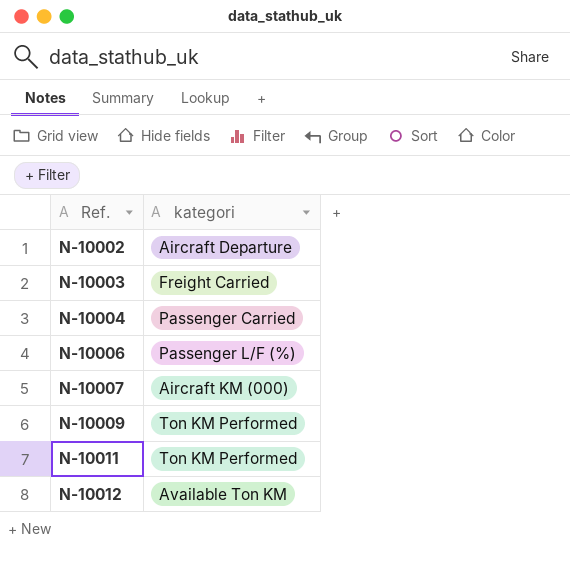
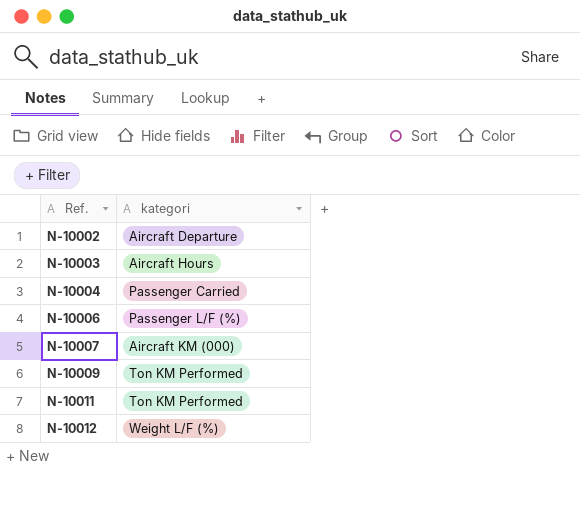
N-10003 | kategori: Freight Carried -> Aircraft Hours
N-10012 | kategori: Available Ton KM -> Weight L/F (%)

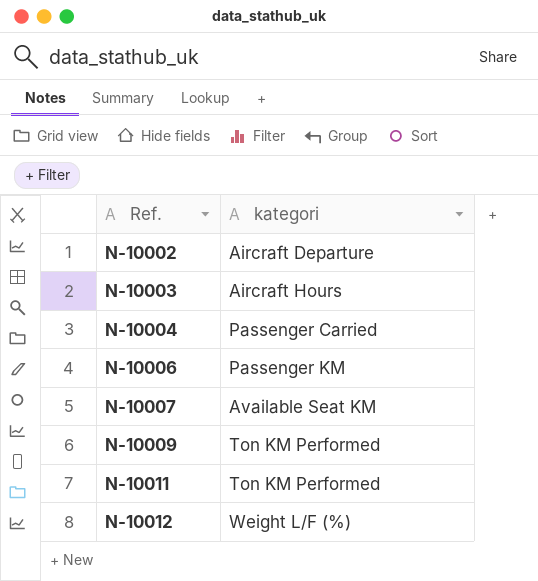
N-10006 | kategori: Passenger L/F (%) -> Passenger KM
N-10007 | kategori: Aircraft KM (000) -> Available Seat KM

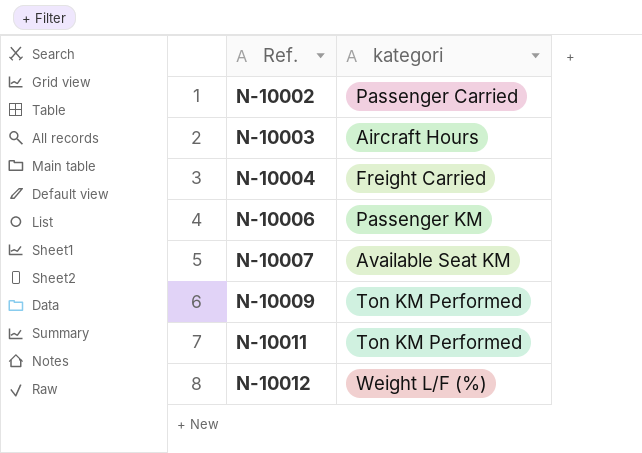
N-10002 | kategori: Aircraft Departure -> Passenger Carried
N-10004 | kategori: Passenger Carried -> Freight Carried

